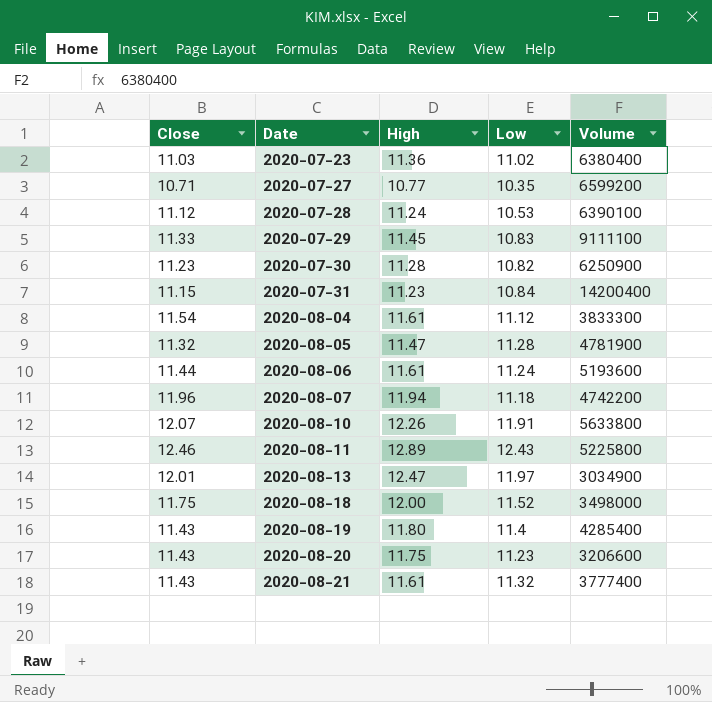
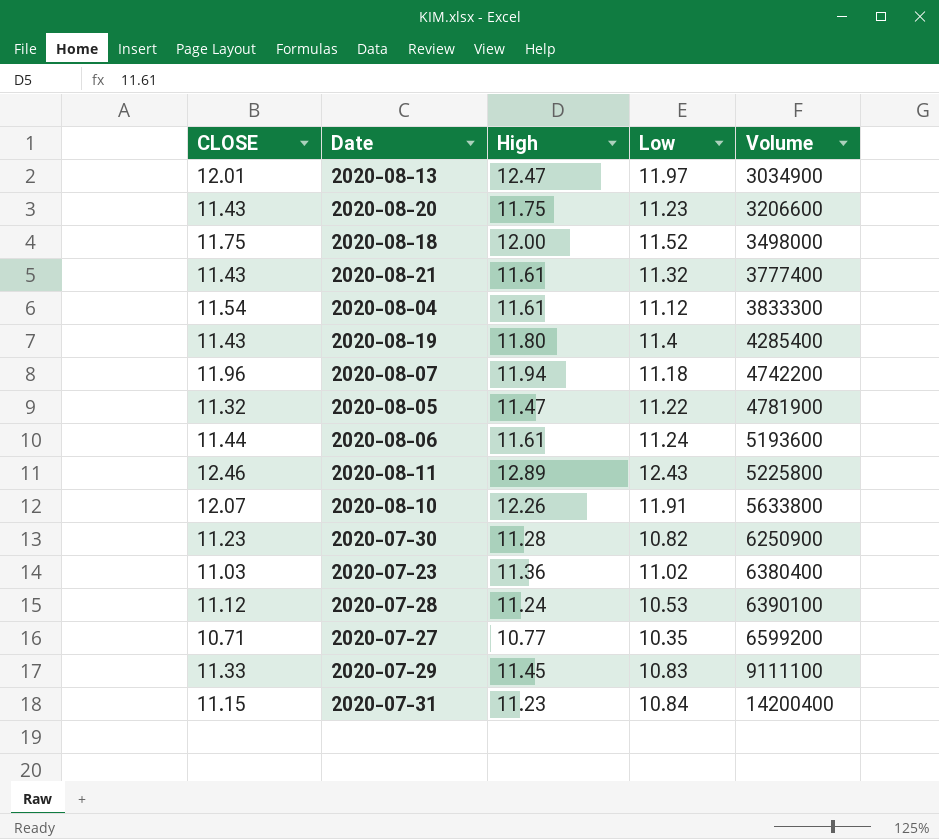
row order: Date ascending -> Volume ascending
column name: Close -> CLOSE
2020-08-05 | Low: 11.28 -> 11.22

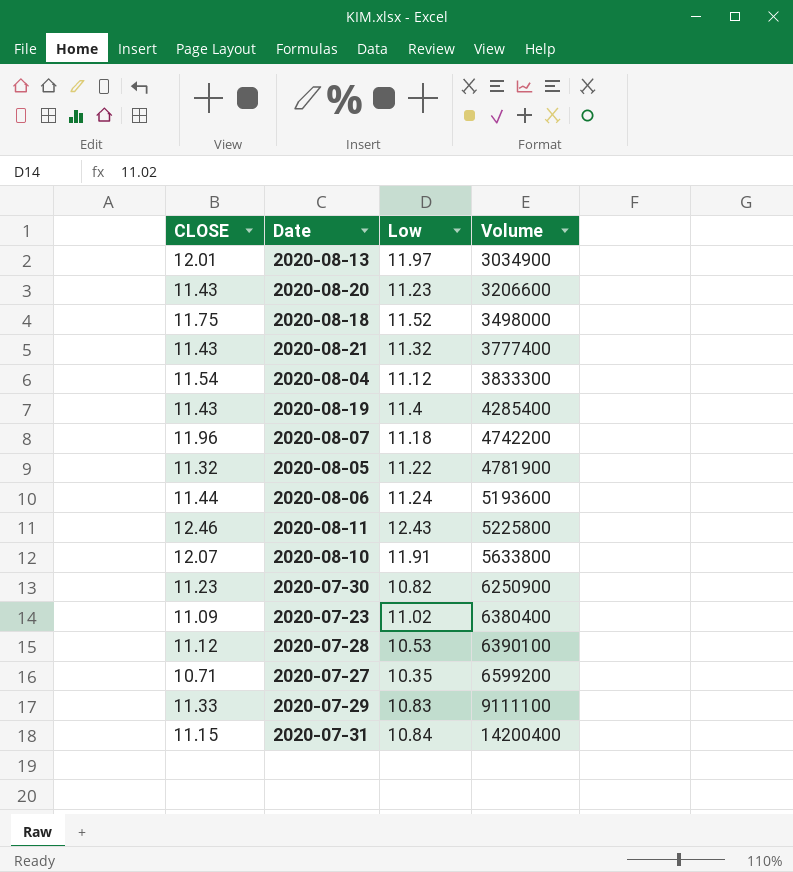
column High | position: 3 -> none
2020-07-23 | CLOSE: 11.03 -> 11.09

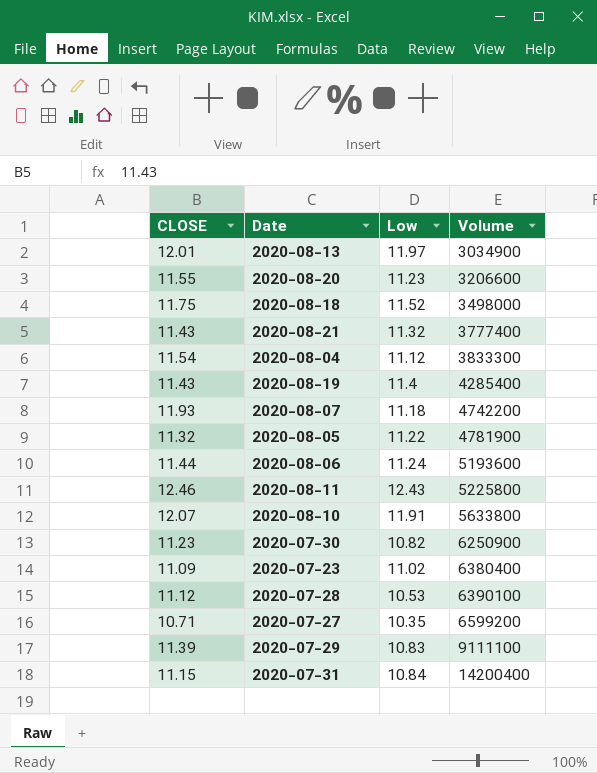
2020-08-20 | CLOSE: 11.43 -> 11.55
2020-08-07 | CLOSE: 11.96 -> 11.93
2020-07-29 | CLOSE: 11.33 -> 11.39

